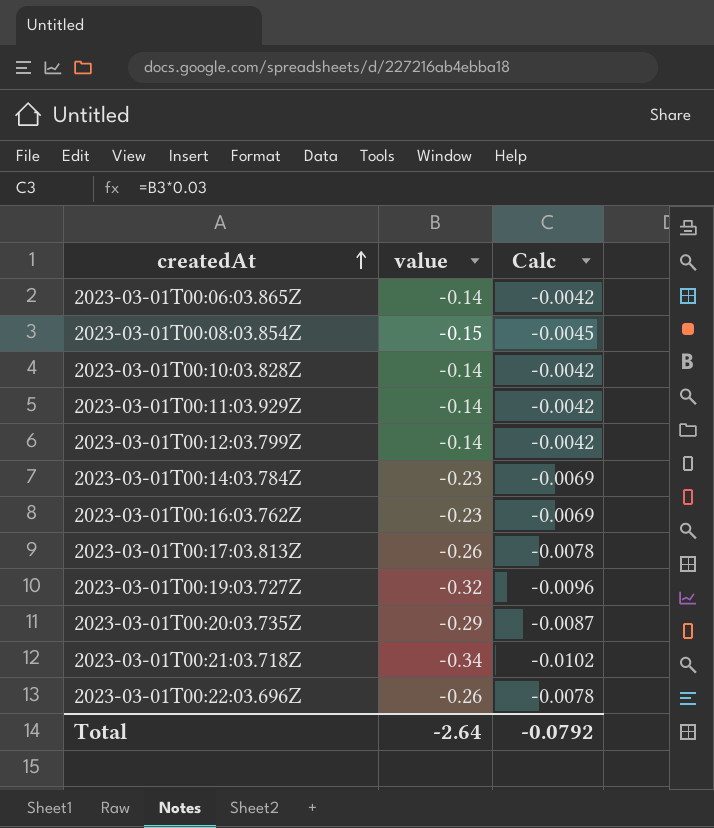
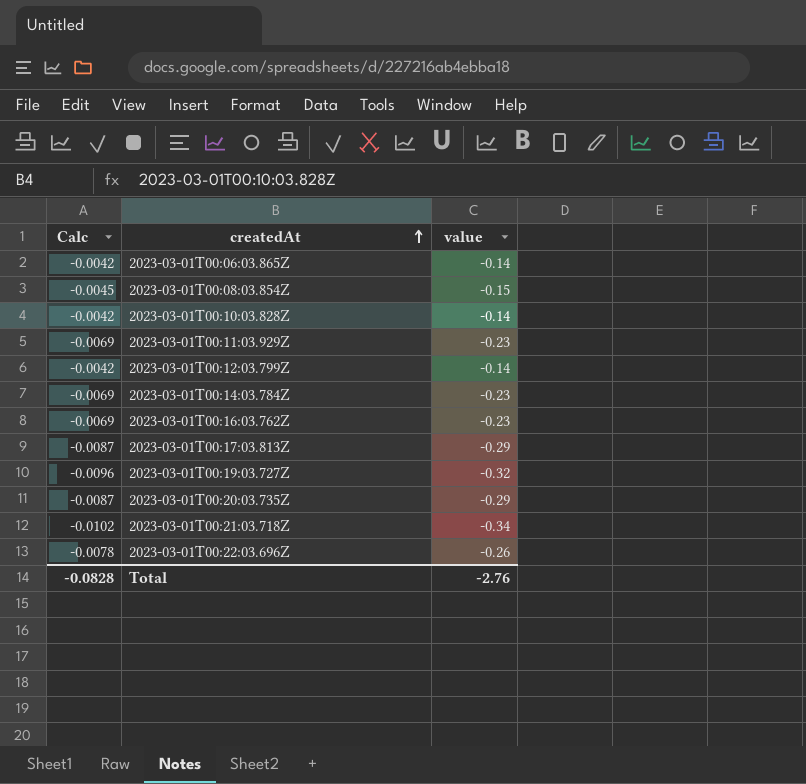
column Calc | position: 3 -> 1
2023-03-01T00:11:03.929Z | Calc: -0.0042 -> -0.0069
2023-03-01T00:11:03.929Z | value: -0.14 -> -0.23
2023-03-01T00:17:03.813Z | Calc: -0.0078 -> -0.0087
2023-03-01T00:17:03.813Z | value: -0.26 -> -0.29
Total | Calc: -0.0792 -> -0.0828
Total | value: -2.64 -> -2.76

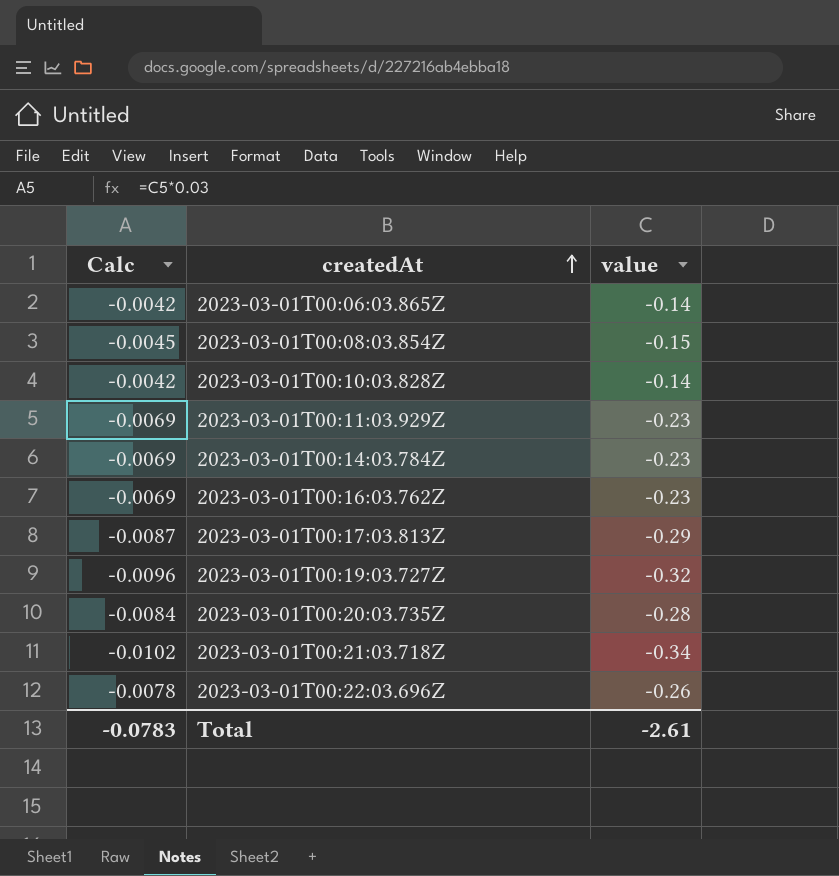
row 2023-03-01T00:12:03.799Z: -0.0042 | -0.14 -> none
2023-03-01T00:20:03.735Z | Calc: -0.0087 -> -0.0084
2023-03-01T00:20:03.735Z | value: -0.29 -> -0.28
Total | Calc: -0.0828 -> -0.0783
Total | value: -2.76 -> -2.61

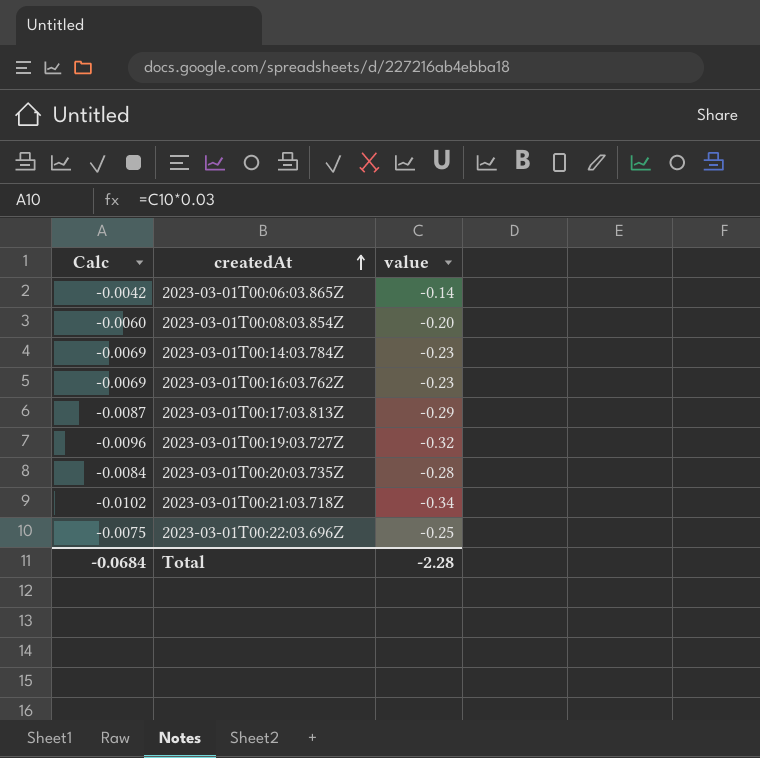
row 2023-03-01T00:10:03.828Z: -0.0042 | -0.14 -> none
row 2023-03-01T00:11:03.929Z: -0.0069 | -0.23 -> none
2023-03-01T00:08:03.854Z | Calc: -0.0045 -> -0.0060
2023-03-01T00:08:03.854Z | value: -0.15 -> -0.20
2023-03-01T00:22:03.696Z | Calc: -0.0078 -> -0.0075
2023-03-01T00:22:03.696Z | value: -0.26 -> -0.25
Total | Calc: -0.0783 -> -0.0684
Total | value: -2.61 -> -2.28

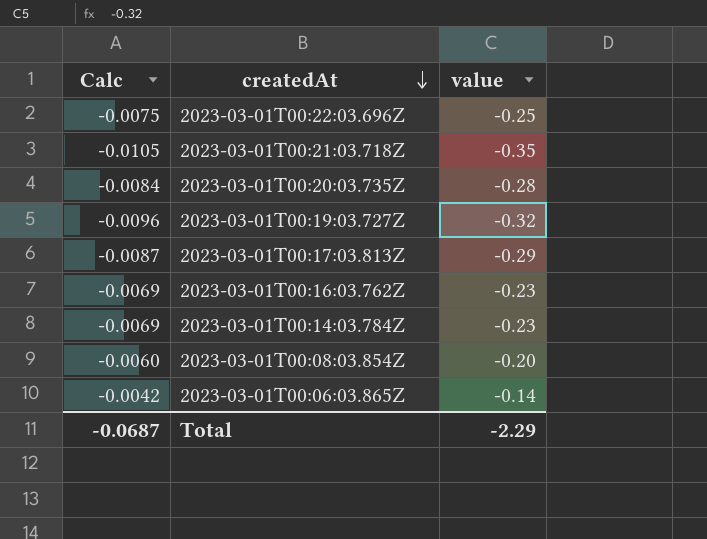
row order: createdAt ascending -> createdAt descending
2023-03-01T00:21:03.718Z | Calc: -0.0102 -> -0.0105
2023-03-01T00:21:03.718Z | value: -0.34 -> -0.35
Total | Calc: -0.0684 -> -0.0687
Total | value: -2.28 -> -2.29

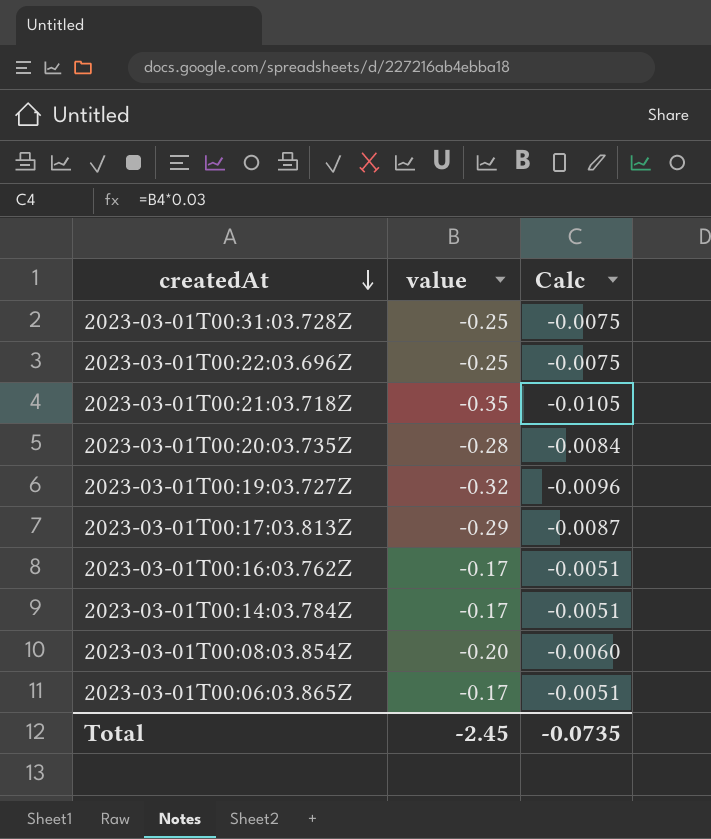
column Calc | position: 1 -> 3
row 2023-03-01T00:31:03.728Z: none -> -0.25 | -0.0075
2023-03-01T00:16:03.762Z | value: -0.23 -> -0.17
2023-03-01T00:16:03.762Z | Calc: -0.0069 -> -0.0051
2023-03-01T00:14:03.784Z | value: -0.23 -> -0.17
2023-03-01T00:14:03.784Z | Calc: -0.0069 -> -0.0051
2023-03-01T00:06:03.865Z | value: -0.14 -> -0.17
2023-03-01T00:06:03.865Z | Calc: -0.0042 -> -0.0051
Total | value: -2.29 -> -2.45
Total | Calc: -0.0687 -> -0.0735

